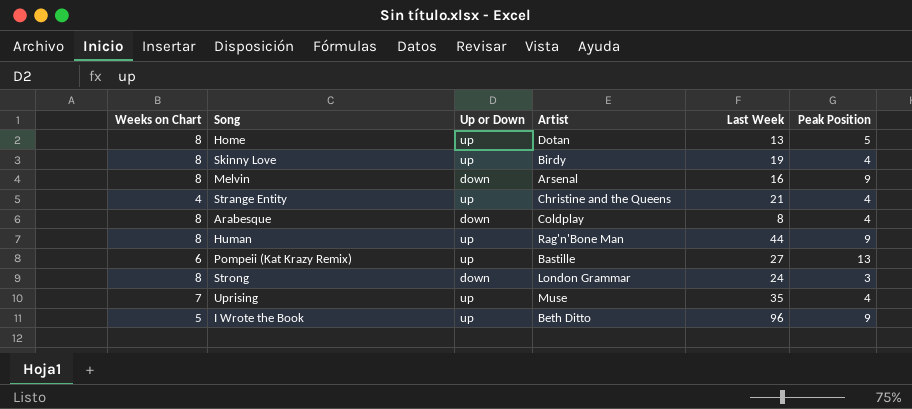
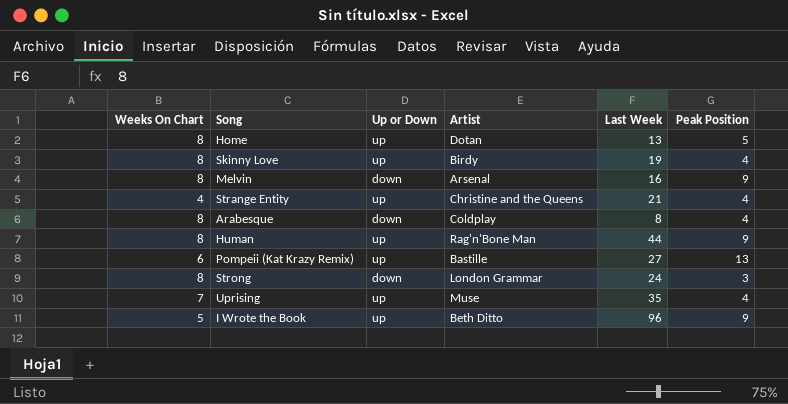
column name: Weeks on Chart -> Weeks On Chart

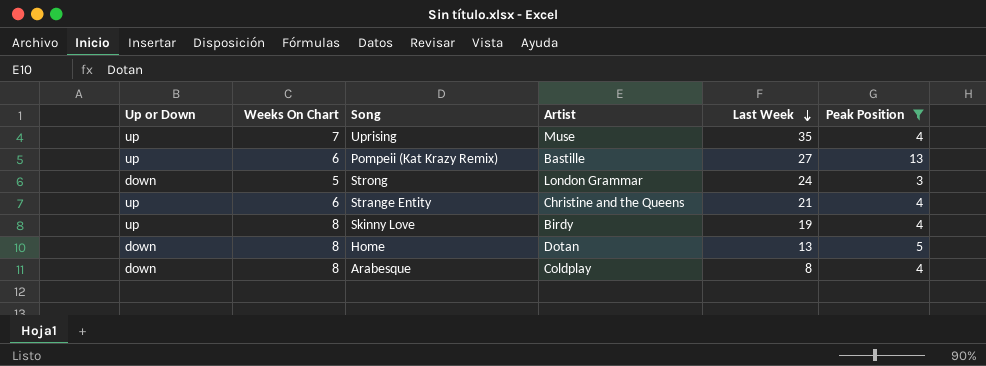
filter: none -> Peak Position != 9
row order: none -> Last Week descending
column Up or Down | position: 3 -> 1
Strong | Weeks On Chart: 8 -> 5
Strange Entity | Weeks On Chart: 4 -> 6
Home | Up or Down: up -> down

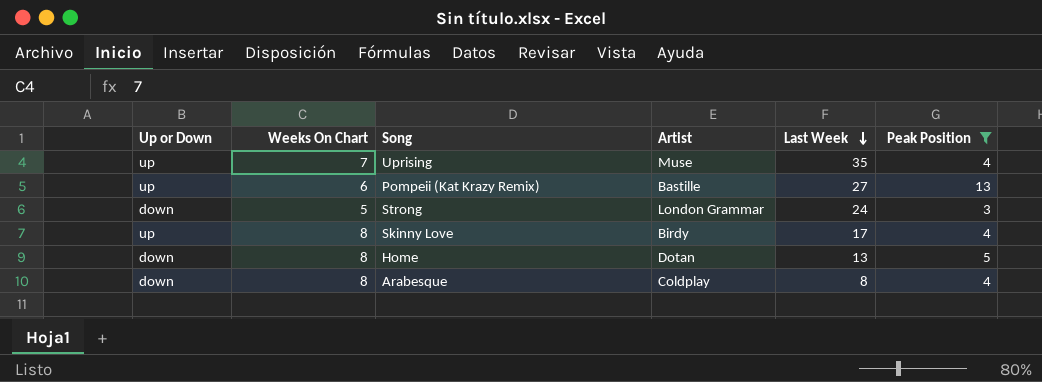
row Strange Entity: up | 6 | Christine and the Queens | 21 | 4 -> none
Skinny Love | Last Week: 19 -> 17

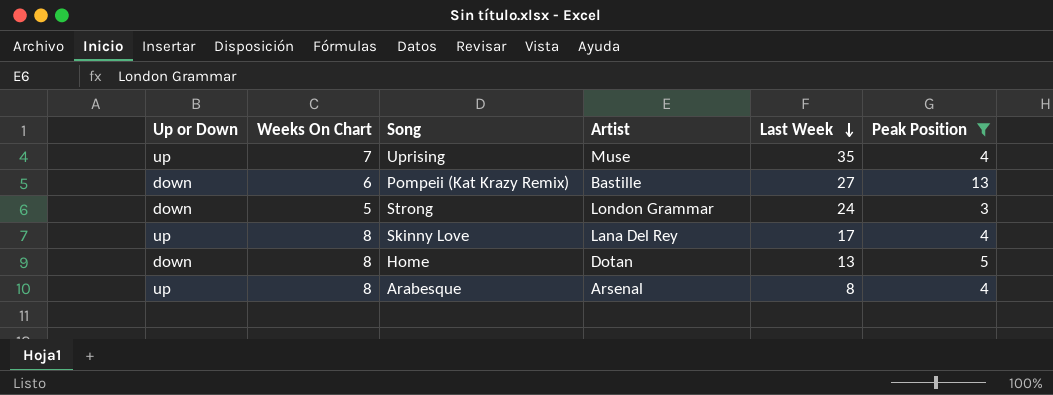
Pompeii (Kat Krazy Remix) | Up or Down: up -> down
Skinny Love | Artist: Birdy -> Lana Del Rey
Arabesque | Up or Down: down -> up
Arabesque | Artist: Coldplay -> Arsenal

